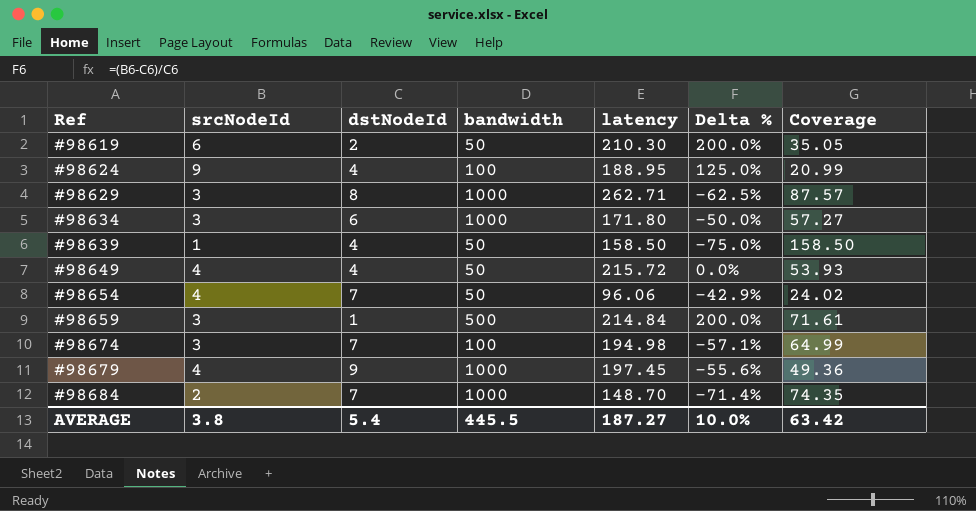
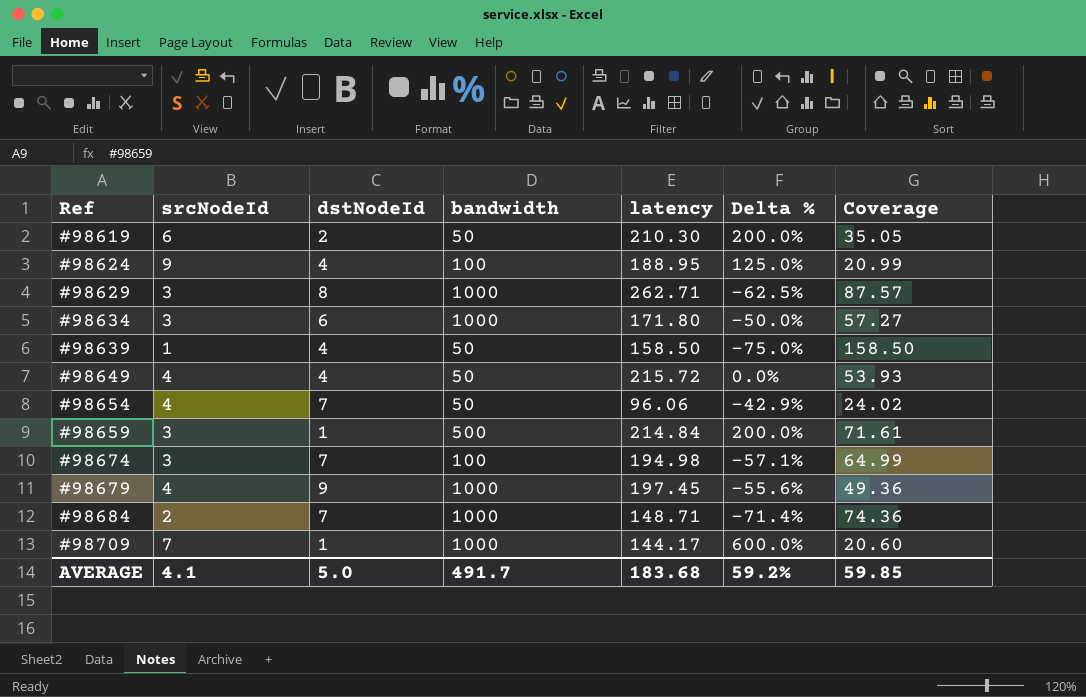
#98684 | latency: 148.70 -> 148.71
#98684 | Coverage: 74.35 -> 74.36
row #98709: none -> 7 | 1 | 1000 | 144.17 | 600.0% | 20.60
AVERAGE | srcNodeId: 3.8 -> 4.1
AVERAGE | dstNodeId: 5.4 -> 5.0
AVERAGE | bandwidth: 445.5 -> 491.7
AVERAGE | latency: 187.27 -> 183.68
AVERAGE | Delta %: 10.0% -> 59.2%
AVERAGE | Coverage: 63.42 -> 59.85

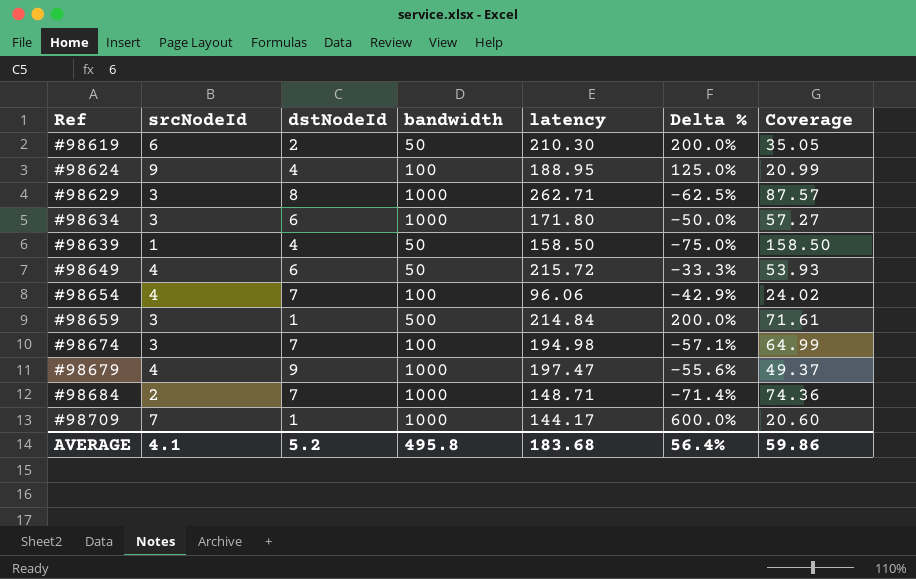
#98649 | dstNodeId: 4 -> 6
#98649 | Delta %: 0.0% -> -33.3%
#98654 | bandwidth: 50 -> 100
#98679 | latency: 197.45 -> 197.47
#98679 | Coverage: 49.36 -> 49.37
AVERAGE | dstNodeId: 5.0 -> 5.2
AVERAGE | bandwidth: 491.7 -> 495.8
AVERAGE | Delta %: 59.2% -> 56.4%
AVERAGE | Coverage: 59.85 -> 59.86

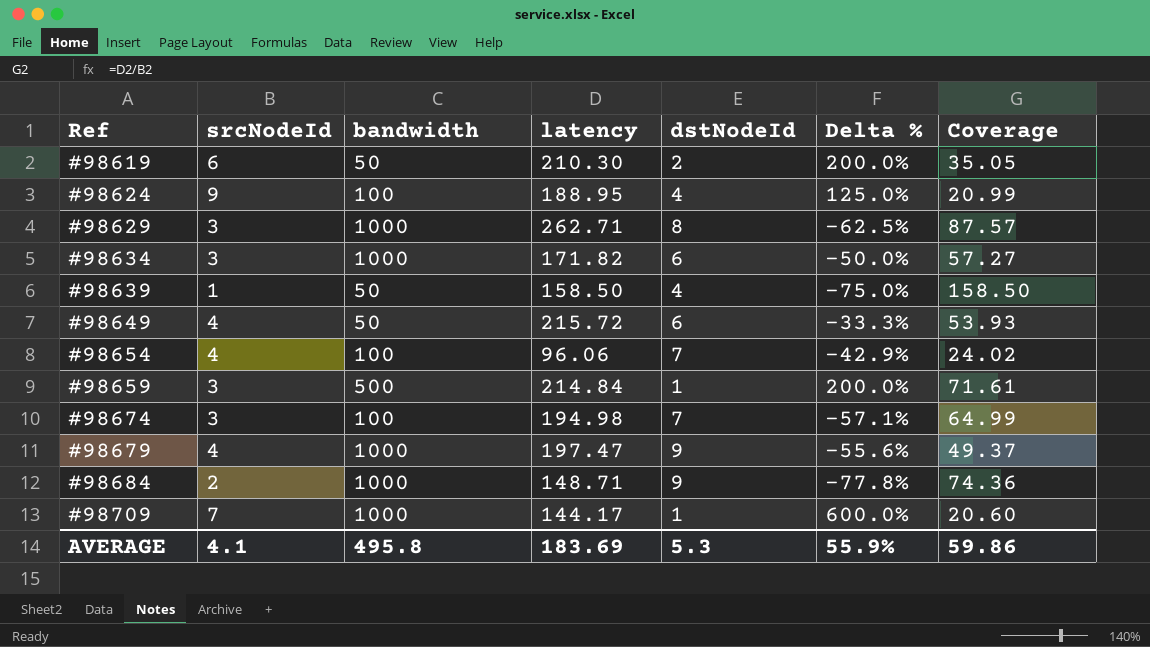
column dstNodeId | position: 3 -> 5
#98634 | latency: 171.80 -> 171.82
#98684 | dstNodeId: 7 -> 9
#98684 | Delta %: -71.4% -> -77.8%
AVERAGE | latency: 183.68 -> 183.69
AVERAGE | dstNodeId: 5.2 -> 5.3
AVERAGE | Delta %: 56.4% -> 55.9%

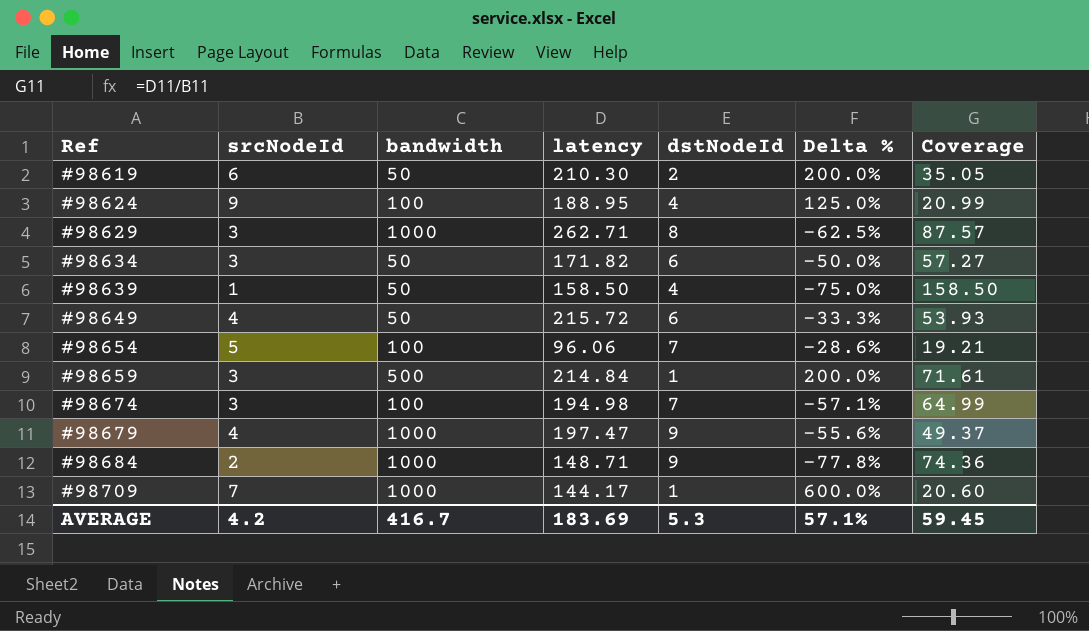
#98634 | bandwidth: 1000 -> 50
#98654 | srcNodeId: 4 -> 5
#98654 | Delta %: -42.9% -> -28.6%
#98654 | Coverage: 24.02 -> 19.21
AVERAGE | srcNodeId: 4.1 -> 4.2
AVERAGE | bandwidth: 495.8 -> 416.7
AVERAGE | Delta %: 55.9% -> 57.1%
AVERAGE | Coverage: 59.86 -> 59.45

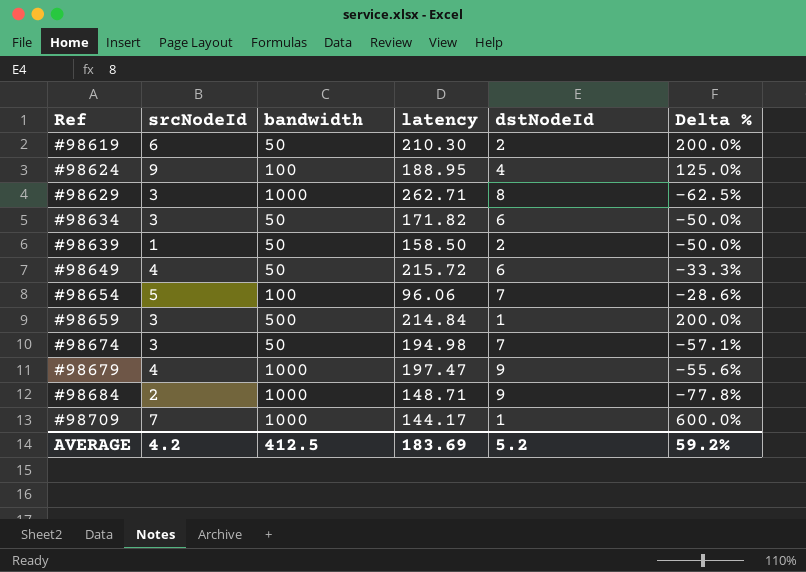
column Coverage | formula: [latency] / [srcNodeId] -> none
#98639 | dstNodeId: 4 -> 2
#98639 | Delta %: -75.0% -> -50.0%
#98674 | bandwidth: 100 -> 50
AVERAGE | bandwidth: 416.7 -> 412.5
AVERAGE | dstNodeId: 5.3 -> 5.2
AVERAGE | Delta %: 57.1% -> 59.2%

